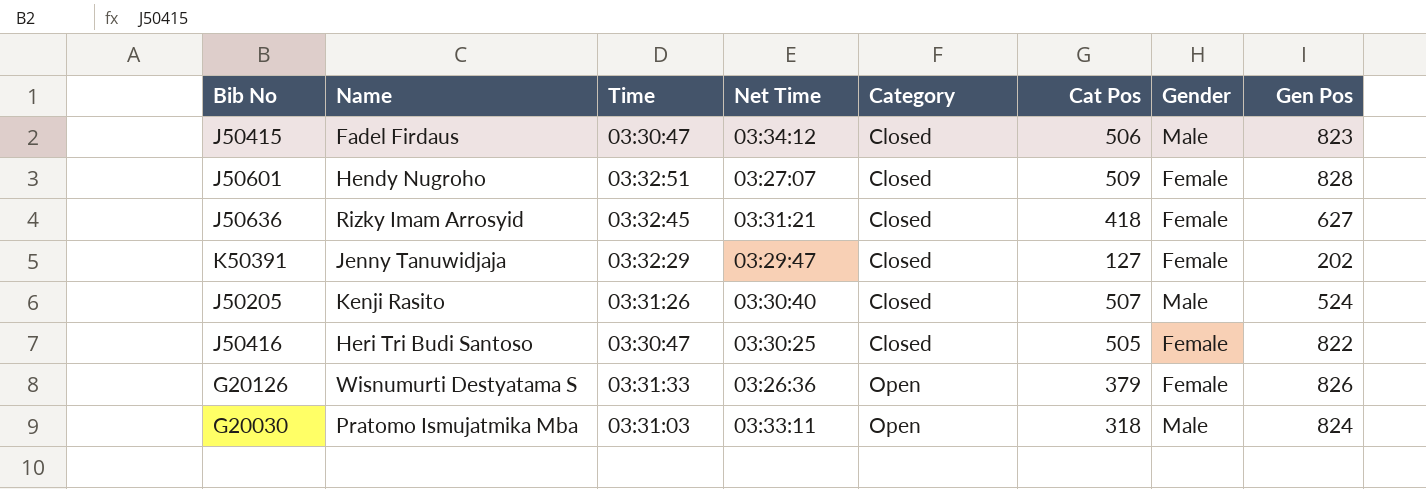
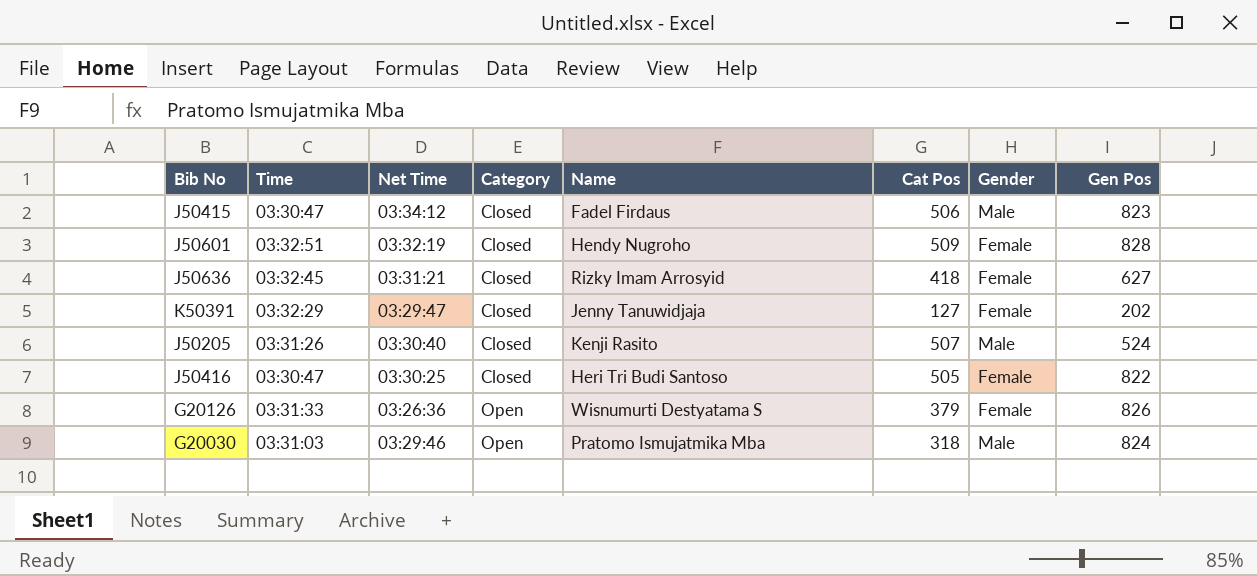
column Name | position: 2 -> 5
J50601 | Net Time: 03:27:07 -> 03:32:19
G20030 | Net Time: 03:33:11 -> 03:29:46

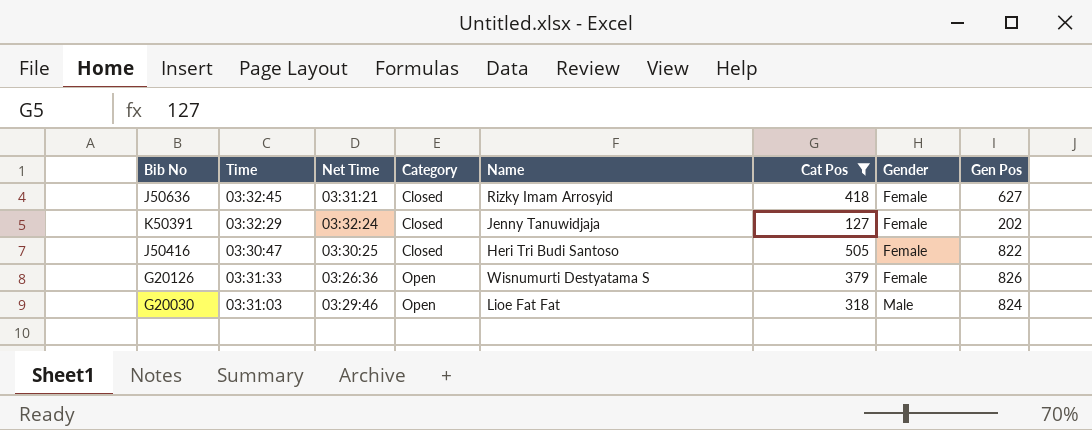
filter: none -> Cat Pos <= 505
K50391 | Net Time: 03:29:47 -> 03:32:24
G20030 | Name: Pratomo Ismujatmika Mba -> Lioe Fat Fat

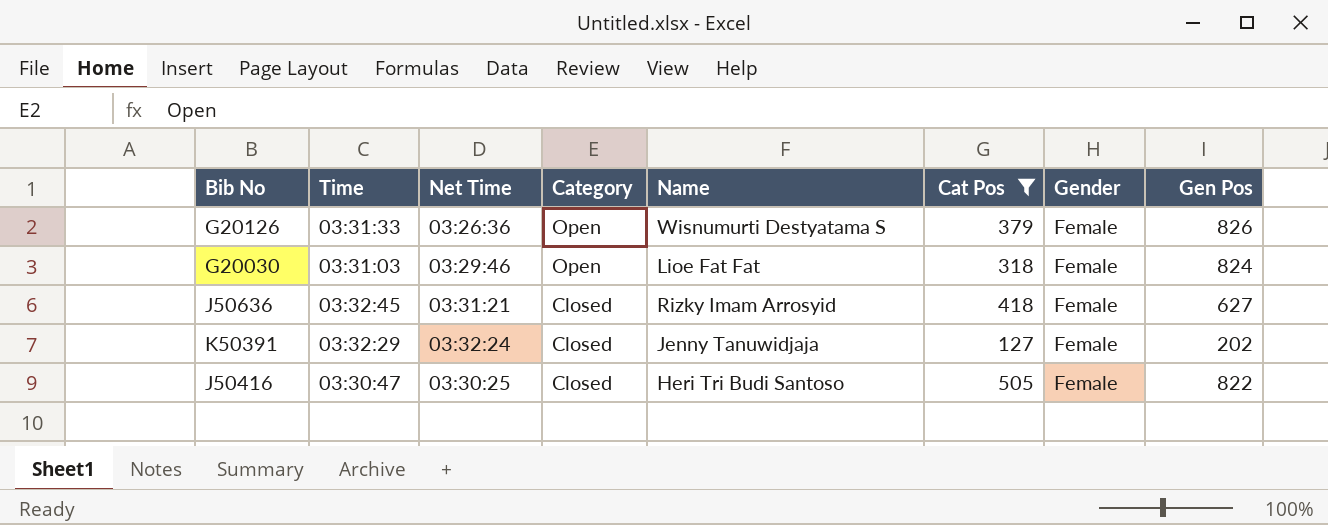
row order: Category ascending -> Category descending
G20030 | Gender: Male -> Female

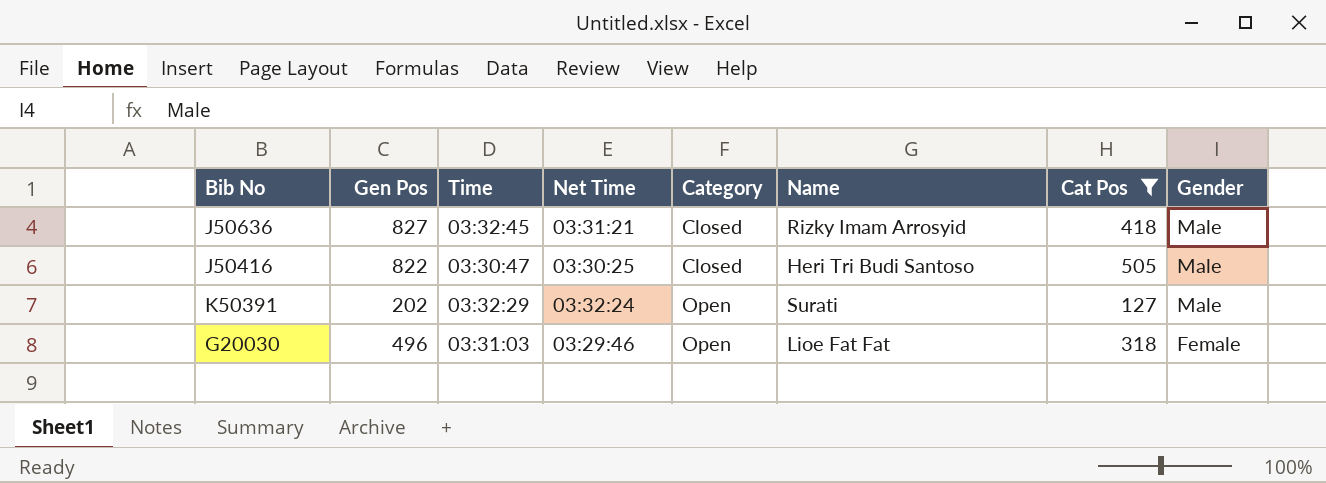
row order: Category descending -> Category ascending
column Gen Pos | position: 8 -> 2
row G20126: 03:31:33 | 03:26:36 | Open | Wisnumurti Destyatama S | 379 | Female | 826 -> none
J50636 | Gen Pos: 627 -> 827
J50636 | Gender: Female -> Male
J50416 | Gender: Female -> Male
K50391 | Category: Closed -> Open
K50391 | Name: Jenny Tanuwidjaja -> Surati
K50391 | Gender: Female -> Male
G20030 | Gen Pos: 824 -> 496

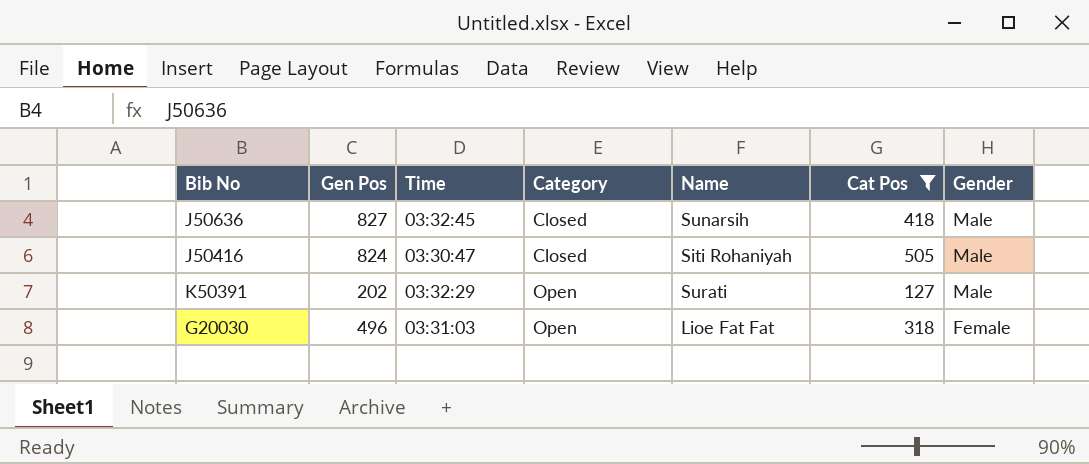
column Net Time | position: 4 -> none
J50636 | Name: Rizky Imam Arrosyid -> Sunarsih
J50416 | Gen Pos: 822 -> 824
J50416 | Name: Heri Tri Budi Santoso -> Siti Rohaniyah

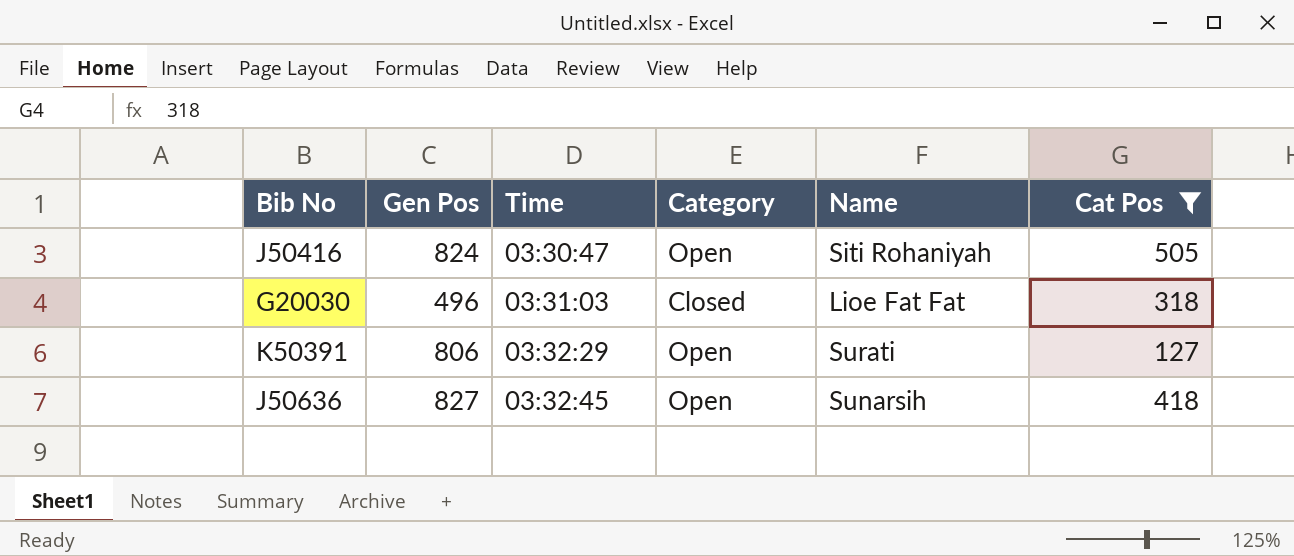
row order: Category ascending -> Time ascending
column Gender | position: 7 -> none
J50416 | Category: Closed -> Open
G20030 | Category: Open -> Closed
K50391 | Gen Pos: 202 -> 806
J50636 | Category: Closed -> Open

